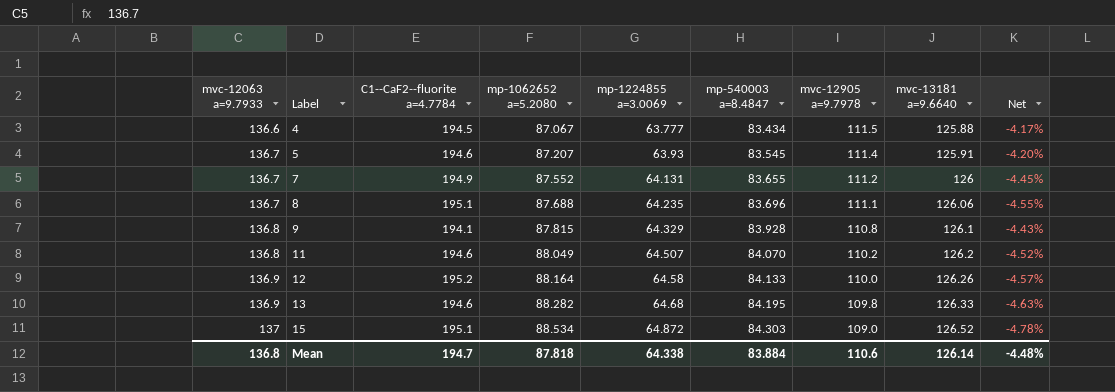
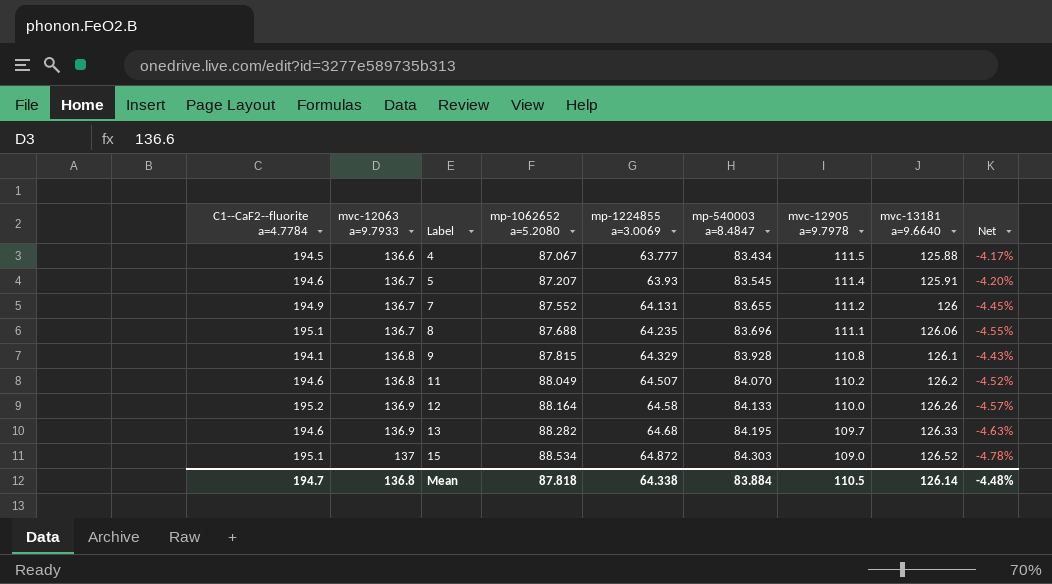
column C1--CaF2--fluorite a=4.7784 | position: 3 -> 1
13 | mvc-12905 a=9.7978: 109.8 -> 109.7
Mean | mvc-12905 a=9.7978: 110.6 -> 110.5

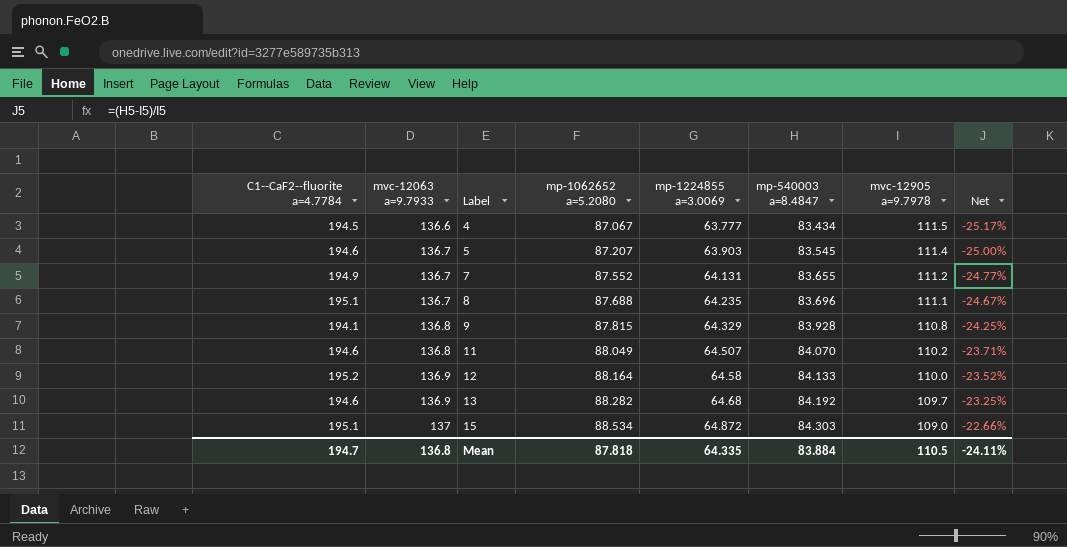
column mvc-13181 a=9.6640 | position: 8 -> none
column Net | formula: ([mp-540003 a=8.4847] - [mp-1062652 a=5.2080]) / [mp-1062652 a=5.2080] -> ([mp-540003 a=8.4847] - [mvc-12905 a=9.7978]) / [mvc-12905 a=9.7978]
5 | mp-1224855 a=3.0069: 63.93 -> 63.903
13 | mp-540003 a=8.4847: 84.195 -> 84.192
Mean | mp-1224855 a=3.0069: 64.338 -> 64.335
Mean | Net: -4.48% -> -24.11%

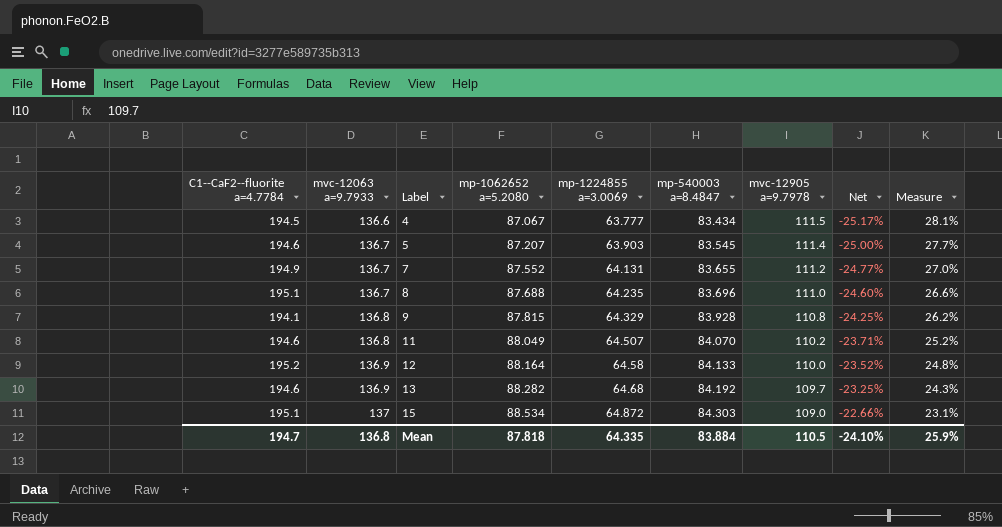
column Measure | formula: none -> ([mvc-12905 a=9.7978] - [mp-1062652 a=5.2080]) / [mp-1062652 a=5.2080]
8 | mvc-12905 a=9.7978: 111.1 -> 111.0
8 | Net: -24.67% -> -24.60%
Mean | Net: -24.11% -> -24.10%

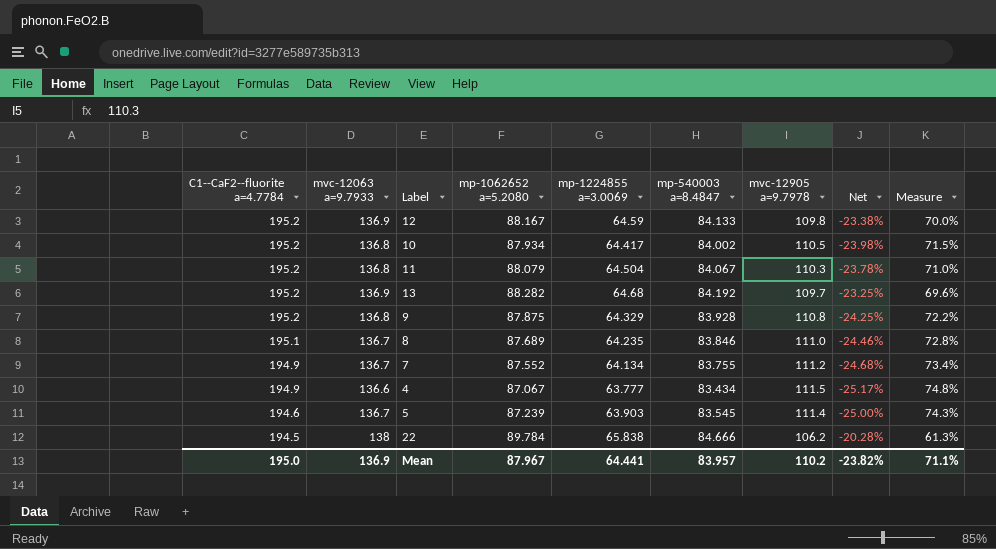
row order: mvc-12063 a=9.7933 ascending -> C1--CaF2--fluorite a=4.7784 descending
column Measure | formula: ([mvc-12905 a=9.7978] - [mp-1062652 a=5.2080]) / [mp-1062652 a=5.2080] -> ([mvc-12905 a=9.7978] - [mp-1224855 a=3.0069]) / [mp-1224855 a=3.0069]
row 15: 195.1 | 137 | 88.534 | 64.872 | 84.303 | 109.0 | -22.66% | 23.1% -> none
12 | mp-1062652 a=5.2080: 88.164 -> 88.167
12 | mp-1224855 a=3.0069: 64.58 -> 64.59
12 | mvc-12905 a=9.7978: 110.0 -> 109.8
12 | Net: -23.52% -> -23.38%
row 10: none -> 195.2 | 136.8 | 87.934 | 64.417 | 84.002 | 110.5 | -23.98% | 71.5%
11 | C1--CaF2--fluorite a=4.7784: 194.6 -> 195.2
11 | mp-1062652 a=5.2080: 88.049 -> 88.079
11 | mp-1224855 a=3.0069: 64.507 -> 64.504
11 | mp-540003 a=8.4847: 84.070 -> 84.067
11 | mvc-12905 a=9.7978: 110.2 -> 110.3
11 | Net: -23.71% -> -23.78%
13 | C1--CaF2--fluorite a=4.7784: 194.6 -> 195.2
9 | C1--CaF2--fluorite a=4.7784: 194.1 -> 195.2
9 | mp-1062652 a=5.2080: 87.815 -> 87.875
8 | mp-1062652 a=5.2080: 87.688 -> 87.689
8 | mp-540003 a=8.4847: 83.696 -> 83.846
8 | Net: -24.60% -> -24.46%
7 | mp-1224855 a=3.0069: 64.131 -> 64.134
7 | mp-540003 a=8.4847: 83.655 -> 83.755
7 | Net: -24.77% -> -24.68%
4 | C1--CaF2--fluorite a=4.7784: 194.5 -> 194.9
5 | mp-1062652 a=5.2080: 87.207 -> 87.239
row 22: none -> 194.5 | 138 | 89.784 | 65.838 | 84.666 | 106.2 | -20.28% | 61.3%
Mean | C1--CaF2--fluorite a=4.7784: 194.7 -> 195.0
Mean | mvc-12063 a=9.7933: 136.8 -> 136.9
Mean | mp-1062652 a=5.2080: 87.818 -> 87.967
Mean | mp-1224855 a=3.0069: 64.335 -> 64.441
Mean | mp-540003 a=8.4847: 83.884 -> 83.957
Mean | mvc-12905 a=9.7978: 110.5 -> 110.2
Mean | Net: -24.10% -> -23.82%
Mean | Measure: 25.9% -> 71.1%

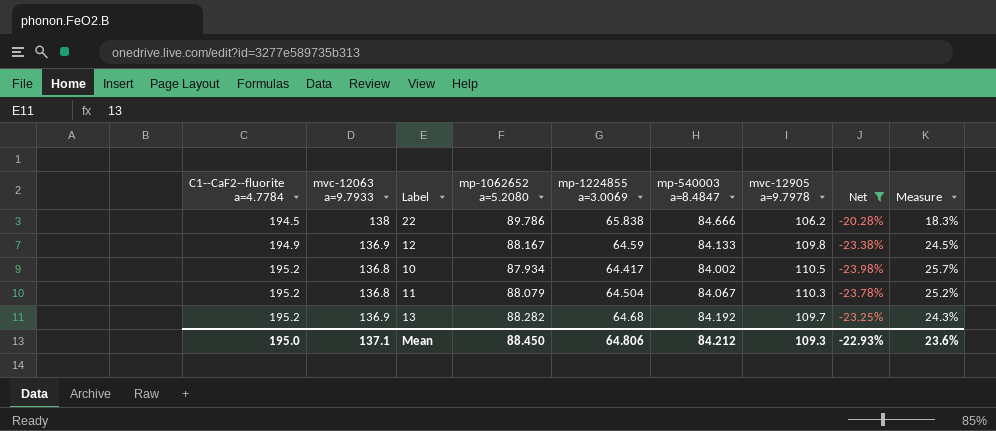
filter: none -> Net >= -23.98%
row order: C1--CaF2--fluorite a=4.7784 descending -> C1--CaF2--fluorite a=4.7784 ascending
column Measure | formula: ([mvc-12905 a=9.7978] - [mp-1224855 a=3.0069]) / [mp-1224855 a=3.0069] -> ([mvc-12905 a=9.7978] - [mp-1062652 a=5.2080]) / [mp-1062652 a=5.2080]
22 | mp-1062652 a=5.2080: 89.784 -> 89.786
12 | C1--CaF2--fluorite a=4.7784: 195.2 -> 194.9
Mean | mvc-12063 a=9.7933: 136.9 -> 137.1
Mean | mp-1062652 a=5.2080: 87.967 -> 88.450
Mean | mp-1224855 a=3.0069: 64.441 -> 64.806
Mean | mp-540003 a=8.4847: 83.957 -> 84.212
Mean | mvc-12905 a=9.7978: 110.2 -> 109.3
Mean | Net: -23.82% -> -22.93%
Mean | Measure: 71.1% -> 23.6%

